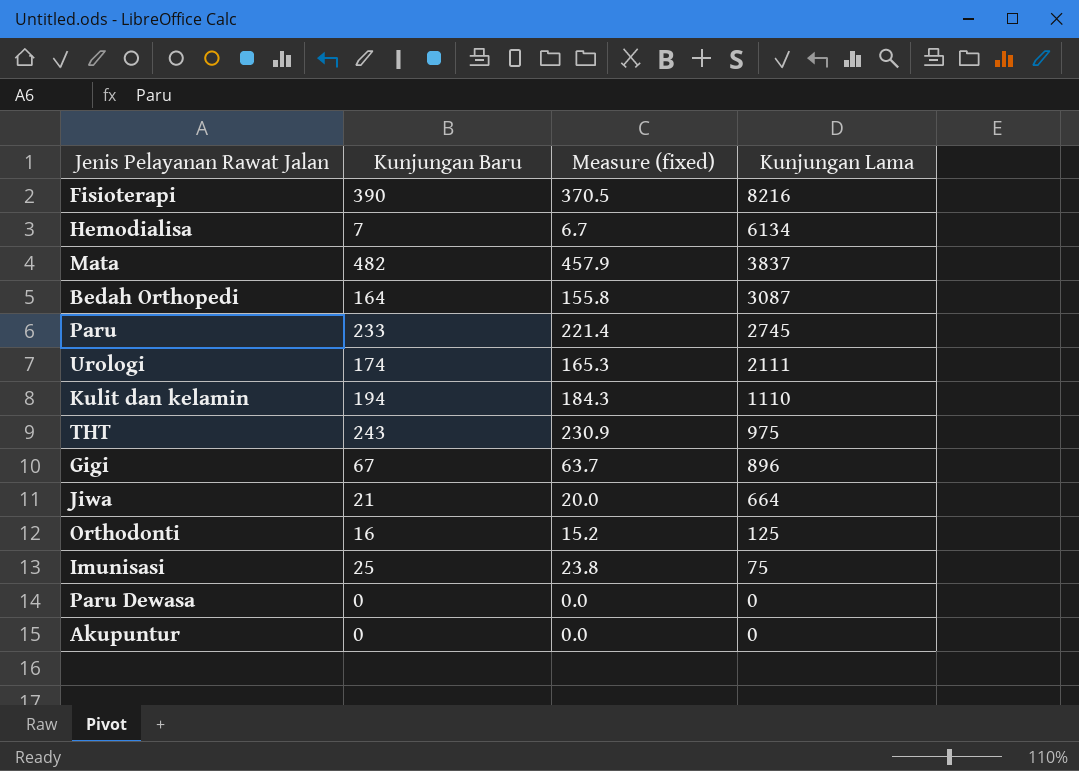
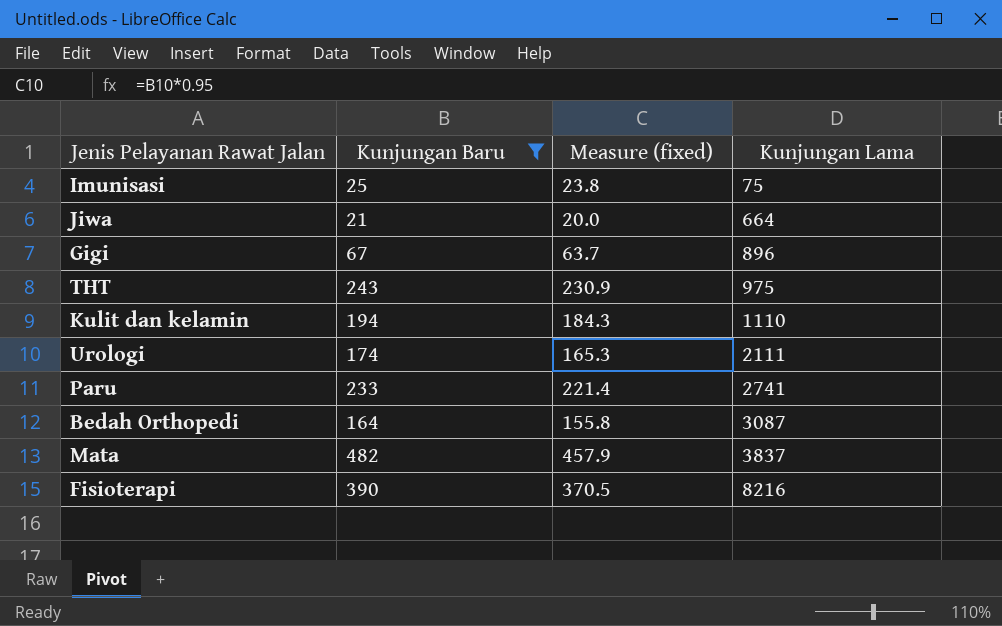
filter: none -> Kunjungan Baru >= 21
row order: Kunjungan Lama descending -> Kunjungan Lama ascending
Paru | Kunjungan Lama: 2745 -> 2741

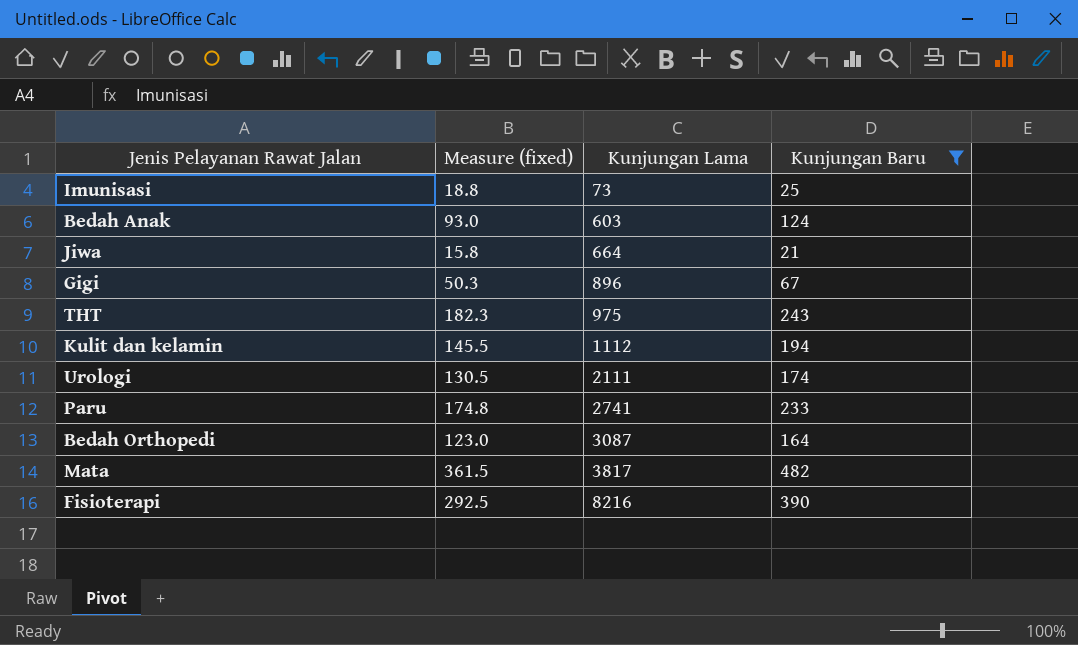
column Measure (fixed) | formula: [Kunjungan Baru] * 0.95 -> [Kunjungan Baru] * 0.75
column Kunjungan Baru | position: 2 -> 4
Imunisasi | Kunjungan Lama: 75 -> 73
row Bedah Anak: none -> 93.0 | 603 | 124
Kulit dan kelamin | Kunjungan Lama: 1110 -> 1112
Mata | Kunjungan Lama: 3837 -> 3817

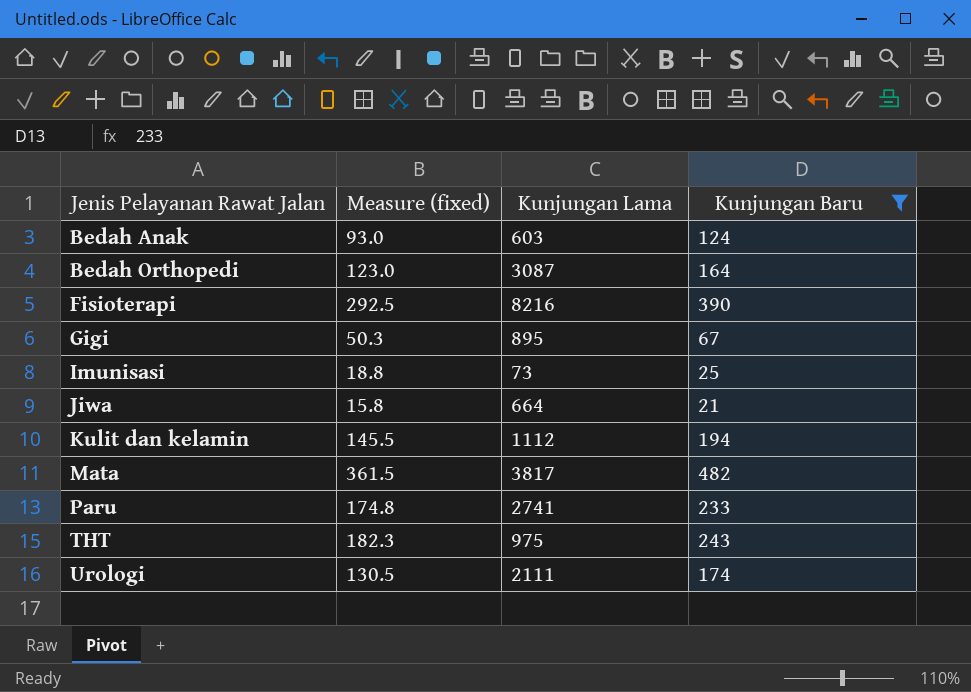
row order: Kunjungan Lama ascending -> Jenis Pelayanan Rawat Jalan ascending
Gigi | Kunjungan Lama: 896 -> 895

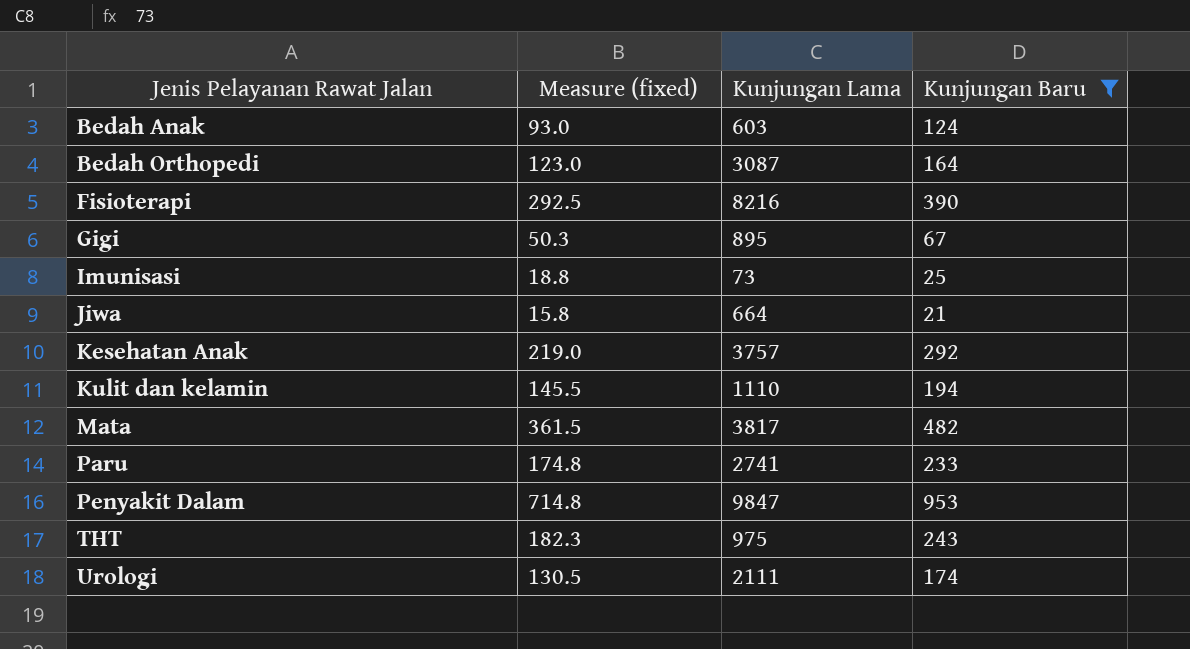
row Kesehatan Anak: none -> 219.0 | 3757 | 292
Kulit dan kelamin | Kunjungan Lama: 1112 -> 1110
row Penyakit Dalam: none -> 714.8 | 9847 | 953

